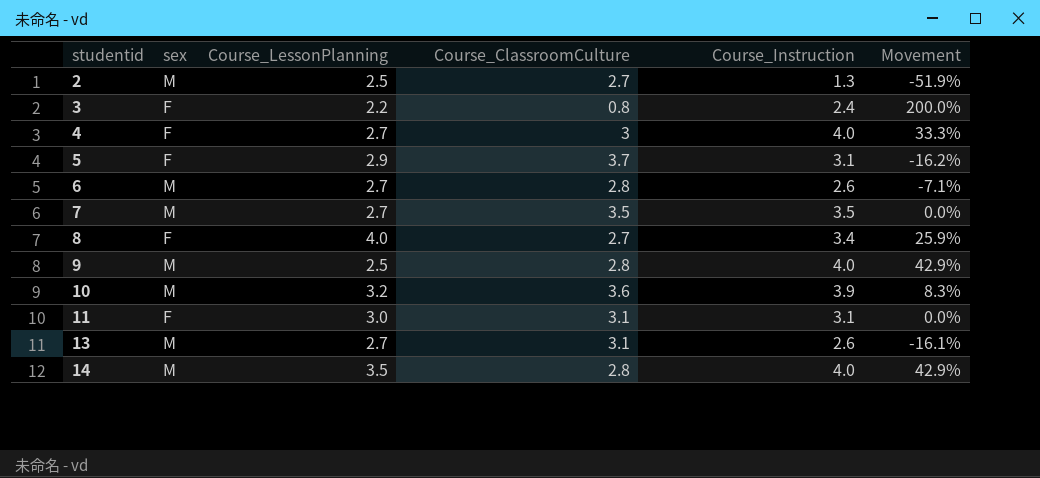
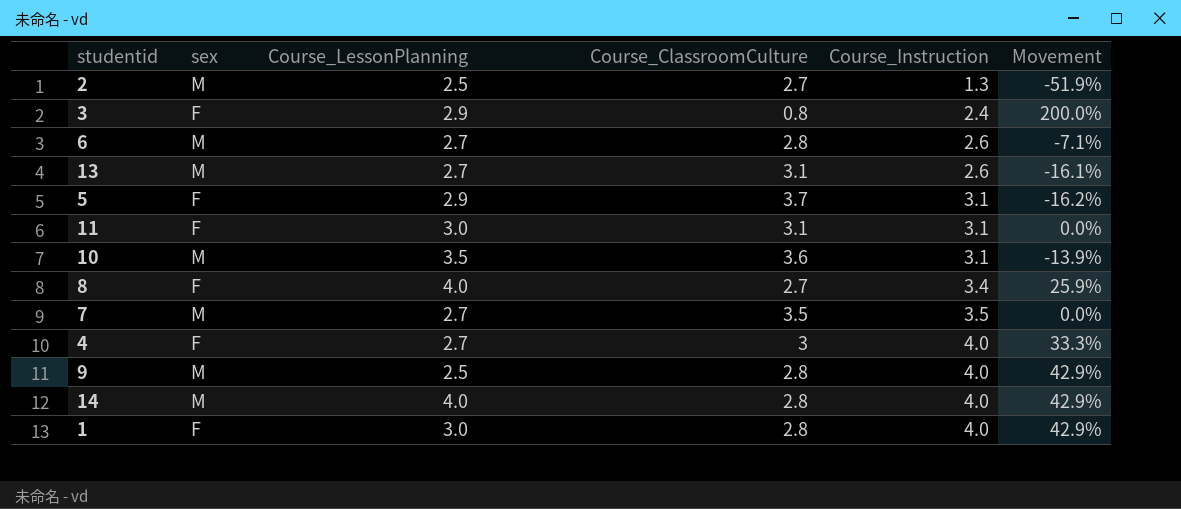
row order: studentid ascending -> Course_Instruction ascending
3 | Course_LessonPlanning: 2.2 -> 2.9
10 | Course_LessonPlanning: 3.2 -> 3.5
10 | Course_Instruction: 3.9 -> 3.1
10 | Movement: 8.3% -> -13.9%
14 | Course_LessonPlanning: 3.5 -> 4.0
row 1: none -> F | 3.0 | 2.8 | 4.0 | 42.9%

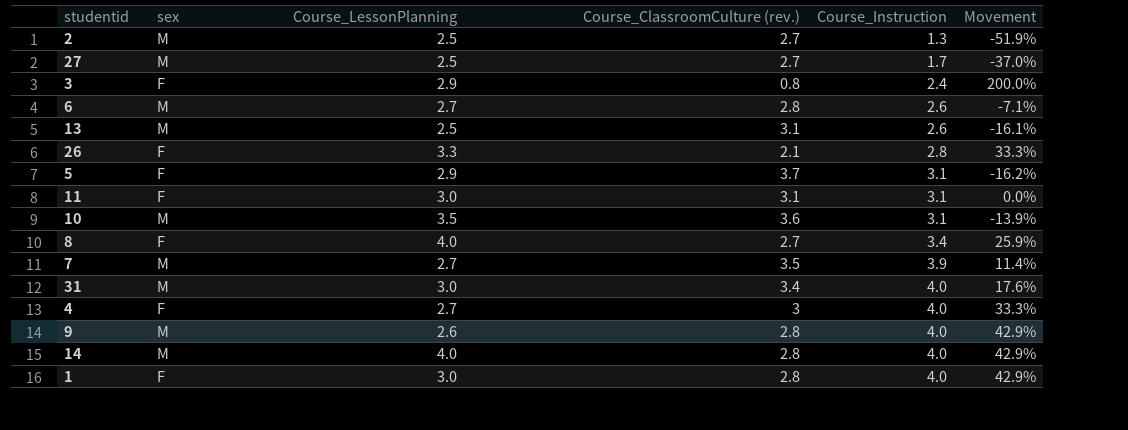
column name: Course_ClassroomCulture -> Course_ClassroomCulture (rev.)
row 27: none -> M | 2.5 | 2.7 | 1.7 | -37.0%
13 | Course_LessonPlanning: 2.7 -> 2.5
row 26: none -> F | 3.3 | 2.1 | 2.8 | 33.3%
7 | Course_Instruction: 3.5 -> 3.9
7 | Movement: 0.0% -> 11.4%
row 31: none -> M | 3.0 | 3.4 | 4.0 | 17.6%
9 | Course_LessonPlanning: 2.5 -> 2.6

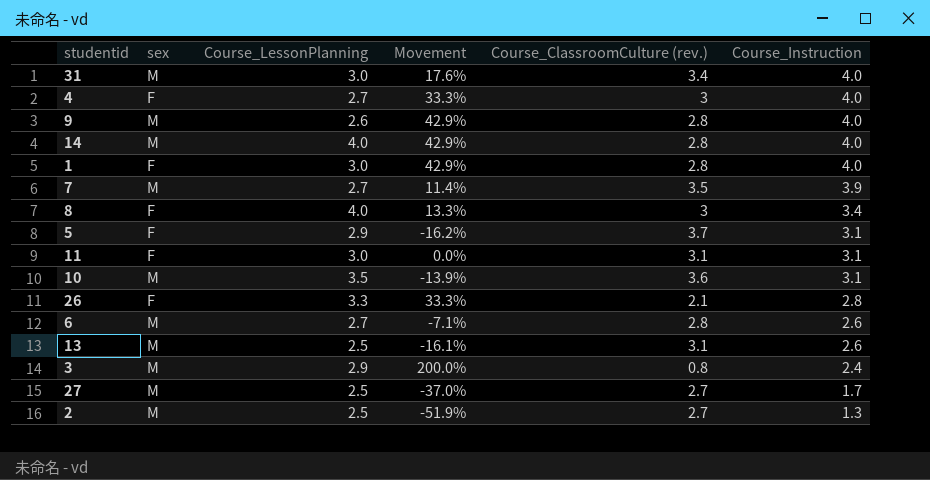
row order: Course_Instruction ascending -> Course_Instruction descending
column Movement | position: 6 -> 4
8 | Movement: 25.9% -> 13.3%
8 | Course_ClassroomCulture (rev.): 2.7 -> 3
3 | sex: F -> M

